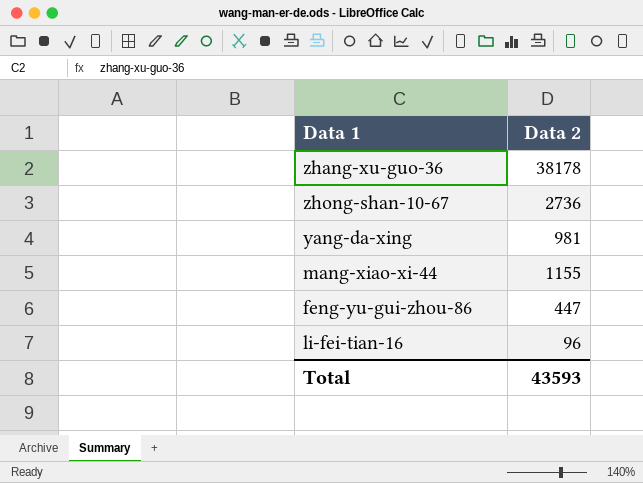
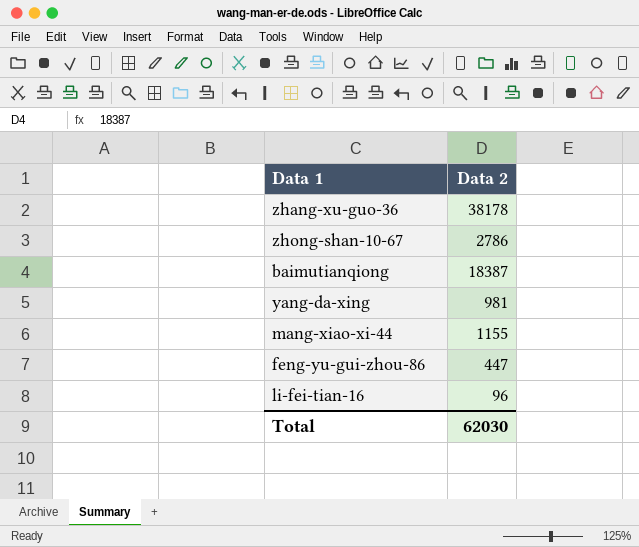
zhong-shan-10-67 | Data 2: 2736 -> 2786
row baimutianqiong: none -> 18387
Total | Data 2: 43593 -> 62030

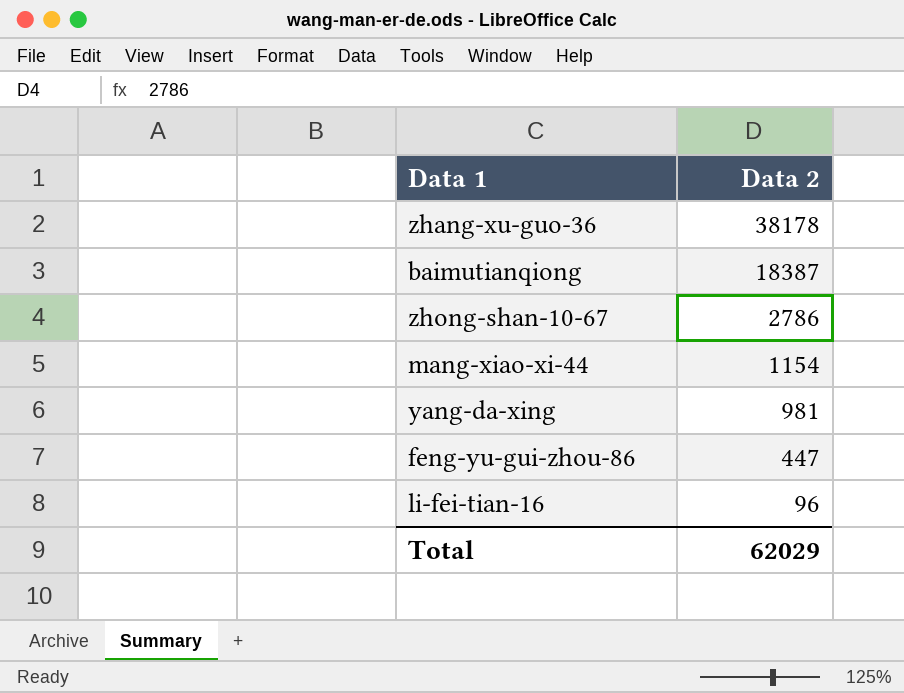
row order: none -> Data 2 descending
mang-xiao-xi-44 | Data 2: 1155 -> 1154
Total | Data 2: 62030 -> 62029

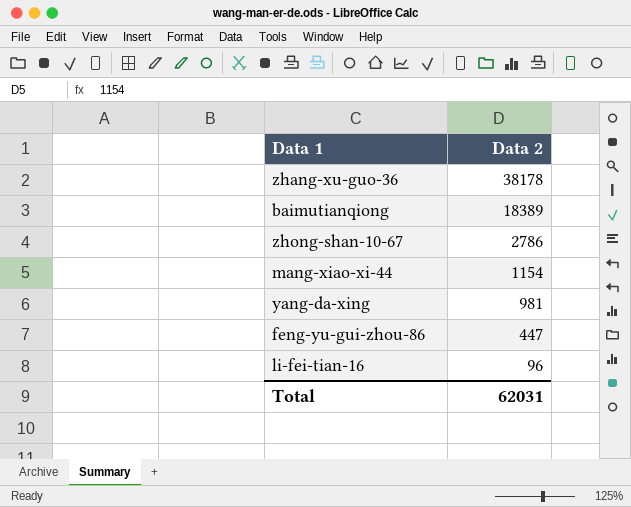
baimutianqiong | Data 2: 18387 -> 18389
Total | Data 2: 62029 -> 62031

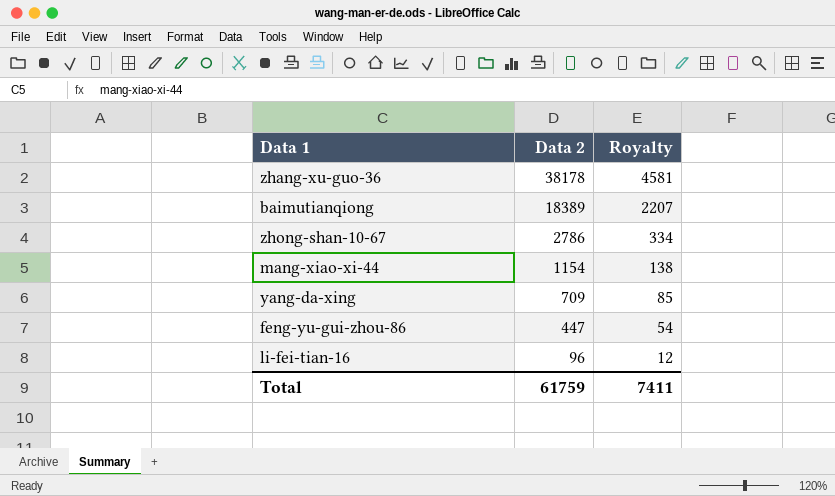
column Royalty | formula: none -> [Data 2] * 0.12
yang-da-xing | Data 2: 981 -> 709
Total | Data 2: 62031 -> 61759

